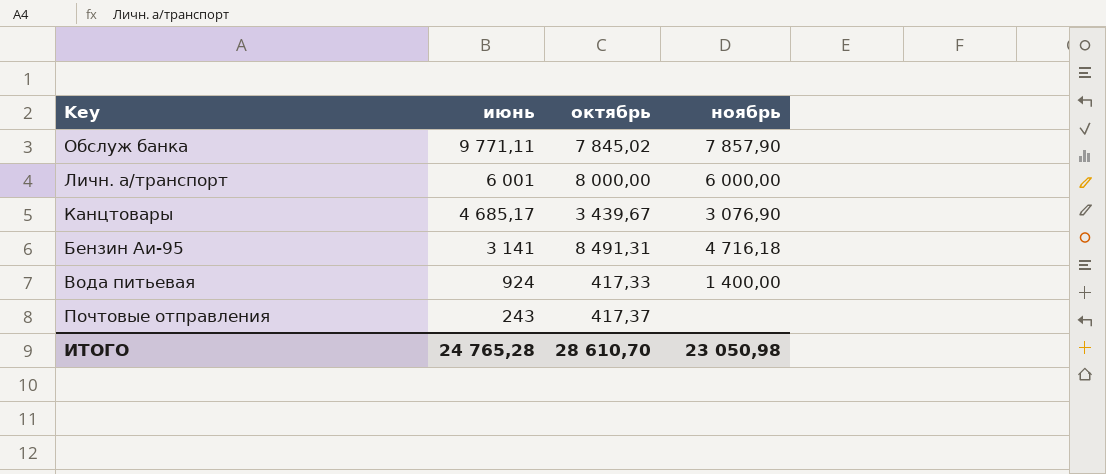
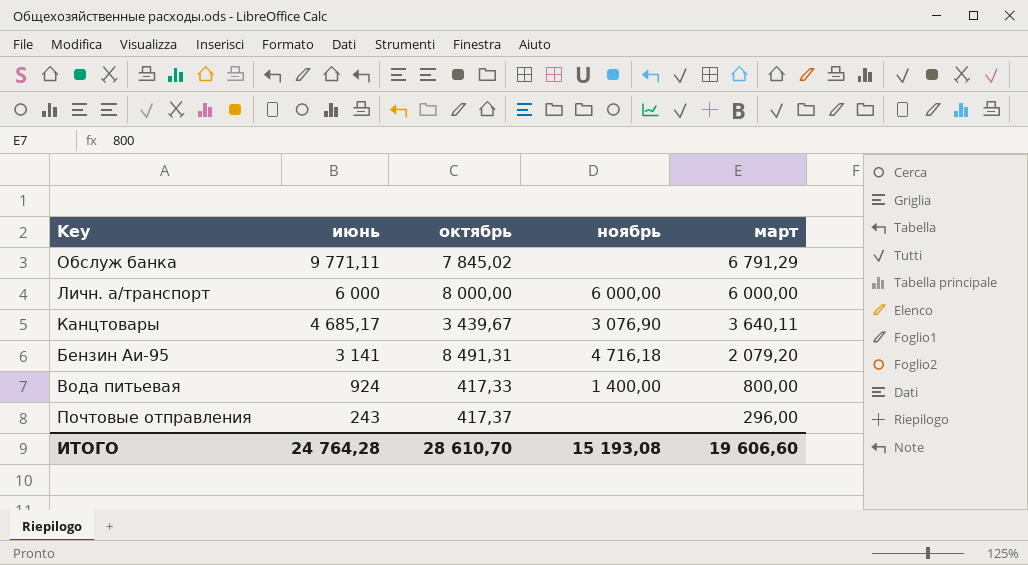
column март | position: none -> 5
Обслуж банка | ноябрь: 7 857,90 -> none
Личн. а/транспорт | июнь: 6 001 -> 6 000
ИТОГО | июнь: 24 765,28 -> 24 764,28
ИТОГО | ноябрь: 23 050,98 -> 15 193,08

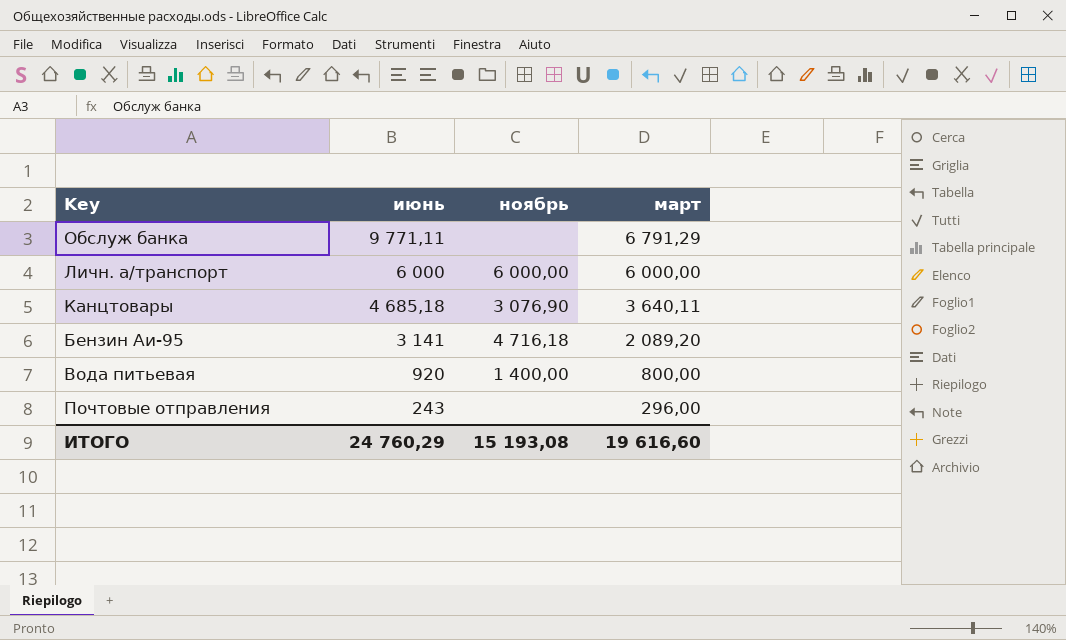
column октябрь | position: 3 -> none
Канцтовары | июнь: 4 685,17 -> 4 685,18
Бензин Аи-95 | март: 2 079,20 -> 2 089,20
Вода питьевая | июнь: 924 -> 920
ИТОГО | июнь: 24 764,28 -> 24 760,29
ИТОГО | март: 19 606,60 -> 19 616,60

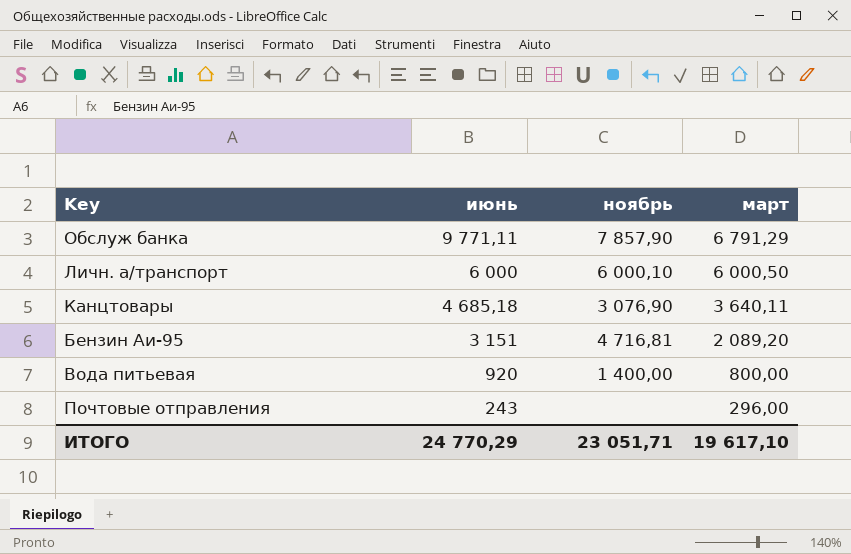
Обслуж банка | ноябрь: none -> 7 857,90
Личн. а/транспорт | ноябрь: 6 000,00 -> 6 000,10
Личн. а/транспорт | март: 6 000,00 -> 6 000,50
Бензин Аи-95 | июнь: 3 141 -> 3 151
Бензин Аи-95 | ноябрь: 4 716,18 -> 4 716,81
ИТОГО | июнь: 24 760,29 -> 24 770,29
ИТОГО | ноябрь: 15 193,08 -> 23 051,71
ИТОГО | март: 19 616,60 -> 19 617,10

